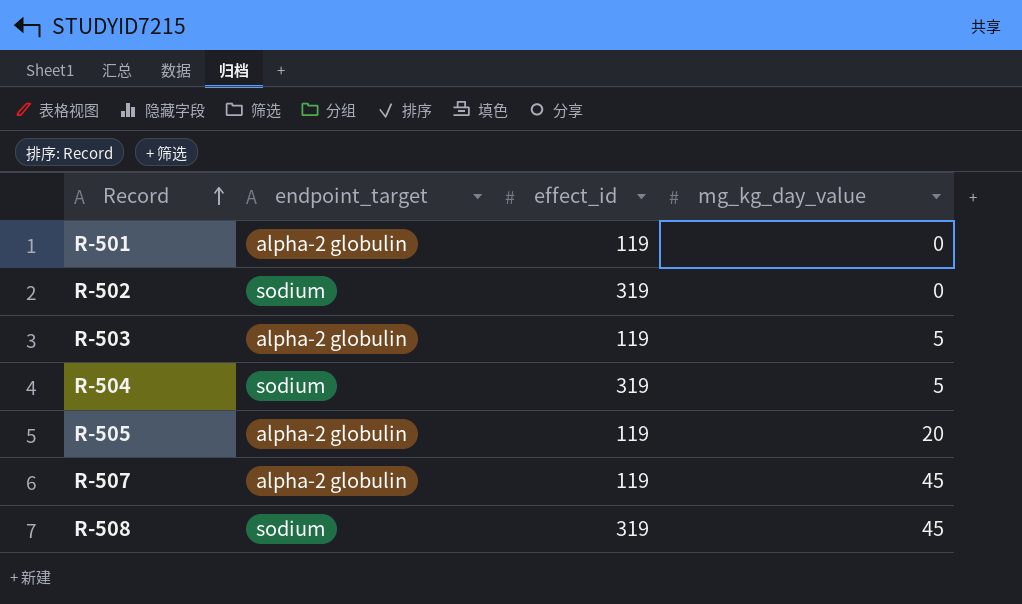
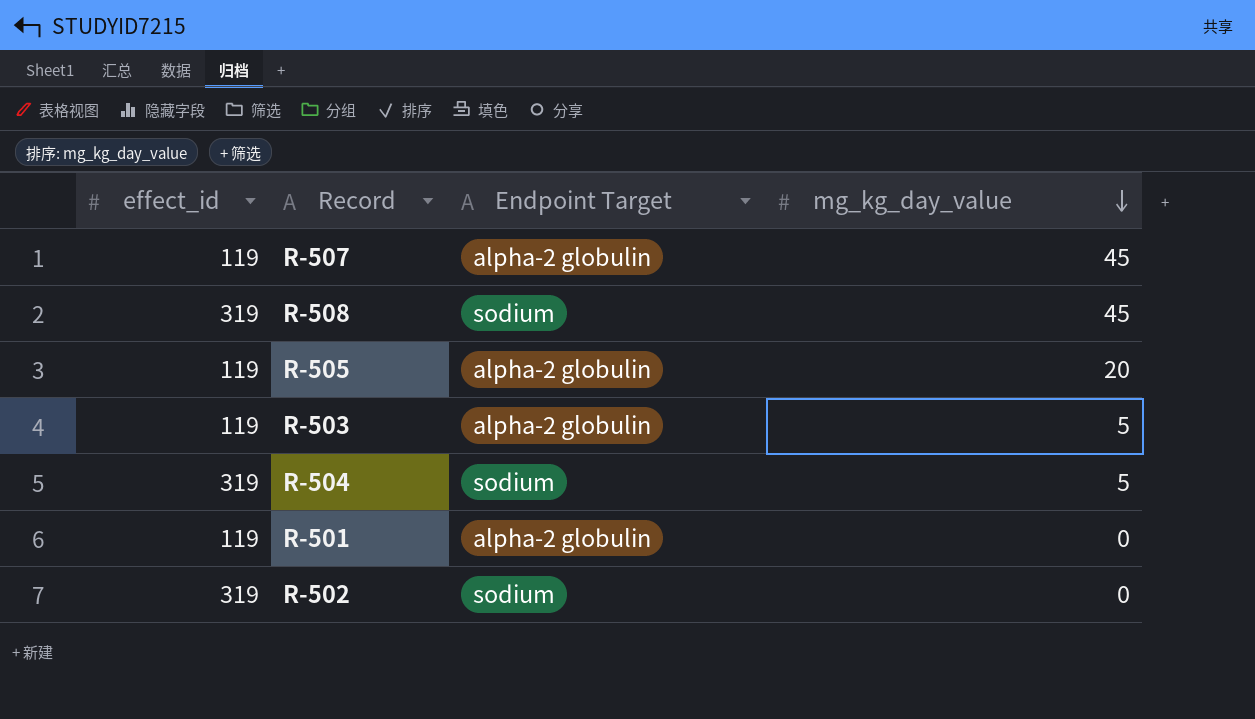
row order: Record ascending -> mg_kg_day_value descending
column effect_id | position: 3 -> 1
column name: endpoint_target -> Endpoint Target

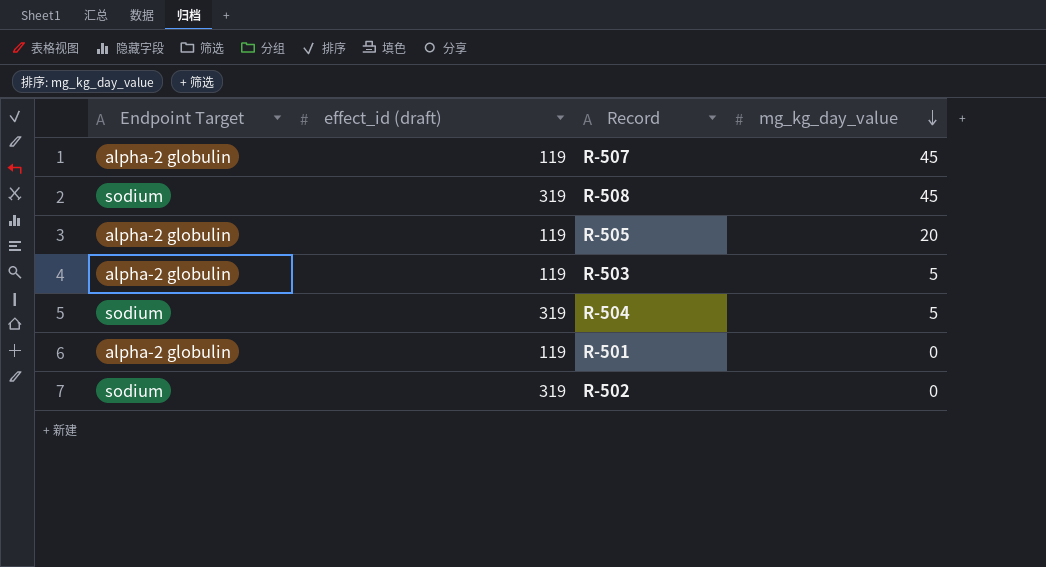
column Endpoint Target | position: 3 -> 1
column name: effect_id -> effect_id (draft)

